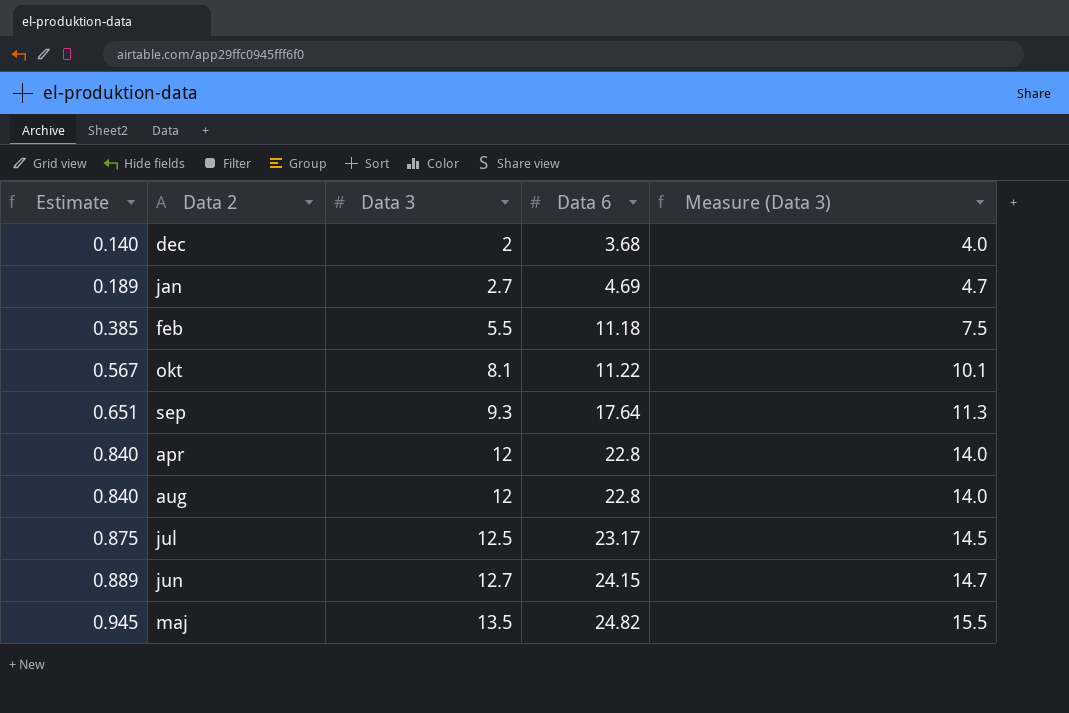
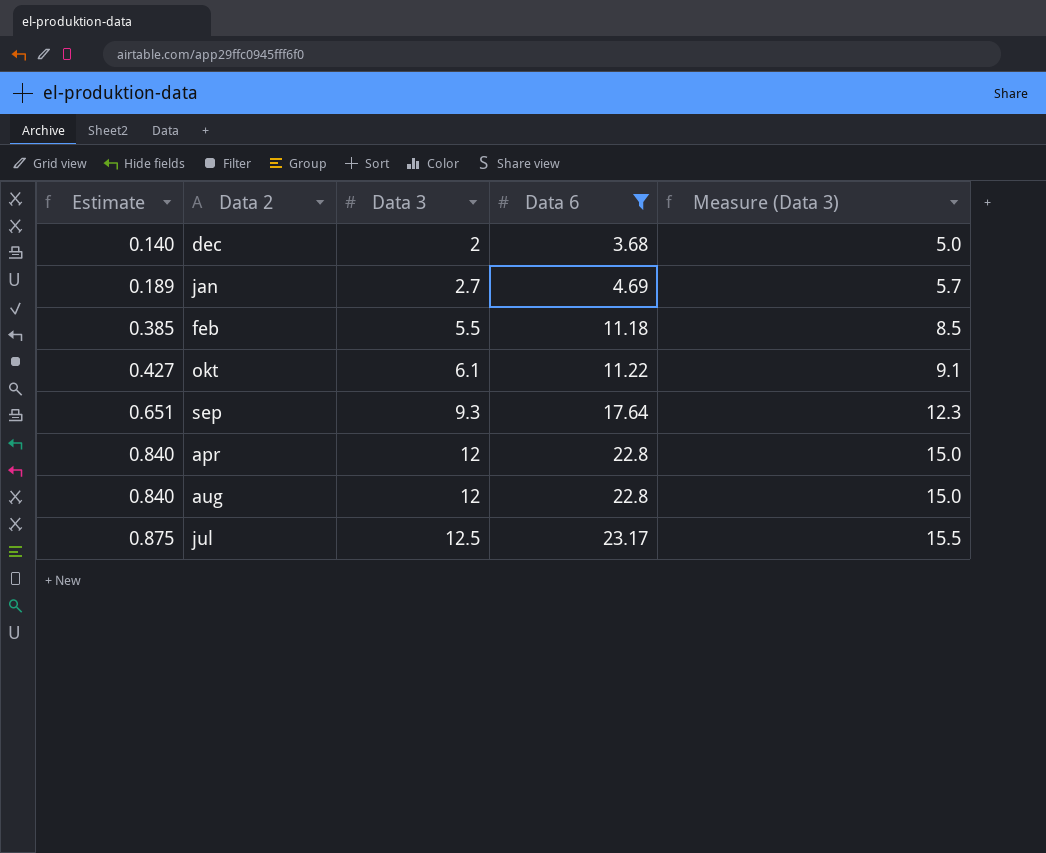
filter: none -> Data 6 <= 23.17
column Measure (Data 3) | formula: [Data 3] + 2 -> [Data 3] + 3
okt | Estimate: 0.567 -> 0.427
okt | Data 3: 8.1 -> 6.1

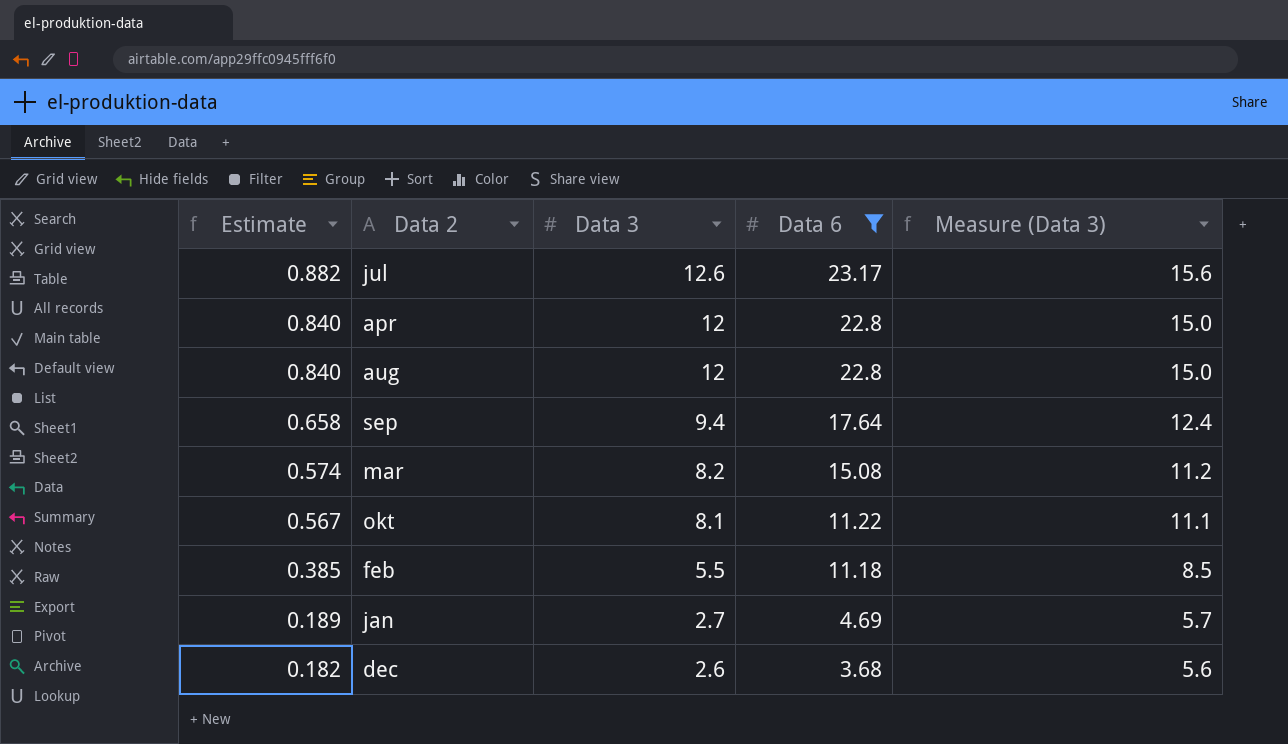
row order: Estimate ascending -> Estimate descending
jul | Estimate: 0.875 -> 0.882
jul | Data 3: 12.5 -> 12.6
jul | Measure (Data 3): 15.5 -> 15.6
sep | Estimate: 0.651 -> 0.658
sep | Data 3: 9.3 -> 9.4
sep | Measure (Data 3): 12.3 -> 12.4
row mar: none -> 0.574 | 8.2 | 15.08 | 11.2
okt | Estimate: 0.427 -> 0.567
okt | Data 3: 6.1 -> 8.1
okt | Measure (Data 3): 9.1 -> 11.1
dec | Estimate: 0.140 -> 0.182
dec | Data 3: 2 -> 2.6
dec | Measure (Data 3): 5.0 -> 5.6

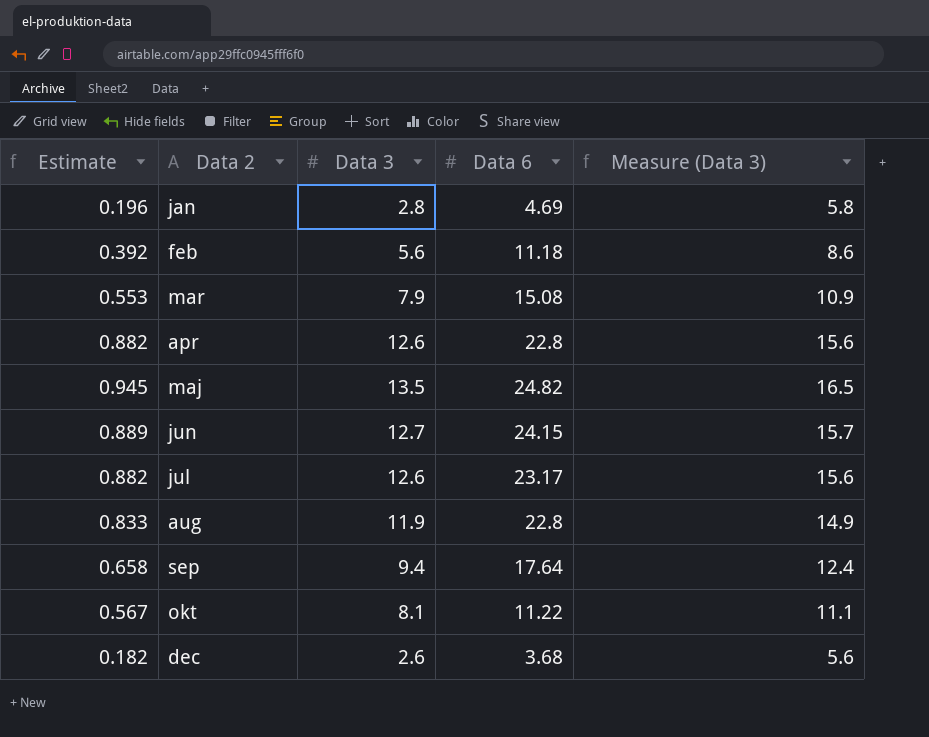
filter: Data 6 <= 23.17 -> none
row order: Estimate descending -> Data 2 ascending
jan | Estimate: 0.189 -> 0.196
jan | Data 3: 2.7 -> 2.8
jan | Measure (Data 3): 5.7 -> 5.8
feb | Estimate: 0.385 -> 0.392
feb | Data 3: 5.5 -> 5.6
feb | Measure (Data 3): 8.5 -> 8.6
mar | Estimate: 0.574 -> 0.553
mar | Data 3: 8.2 -> 7.9
mar | Measure (Data 3): 11.2 -> 10.9
apr | Estimate: 0.840 -> 0.882
apr | Data 3: 12 -> 12.6
apr | Measure (Data 3): 15.0 -> 15.6
aug | Estimate: 0.840 -> 0.833
aug | Data 3: 12 -> 11.9
aug | Measure (Data 3): 15.0 -> 14.9

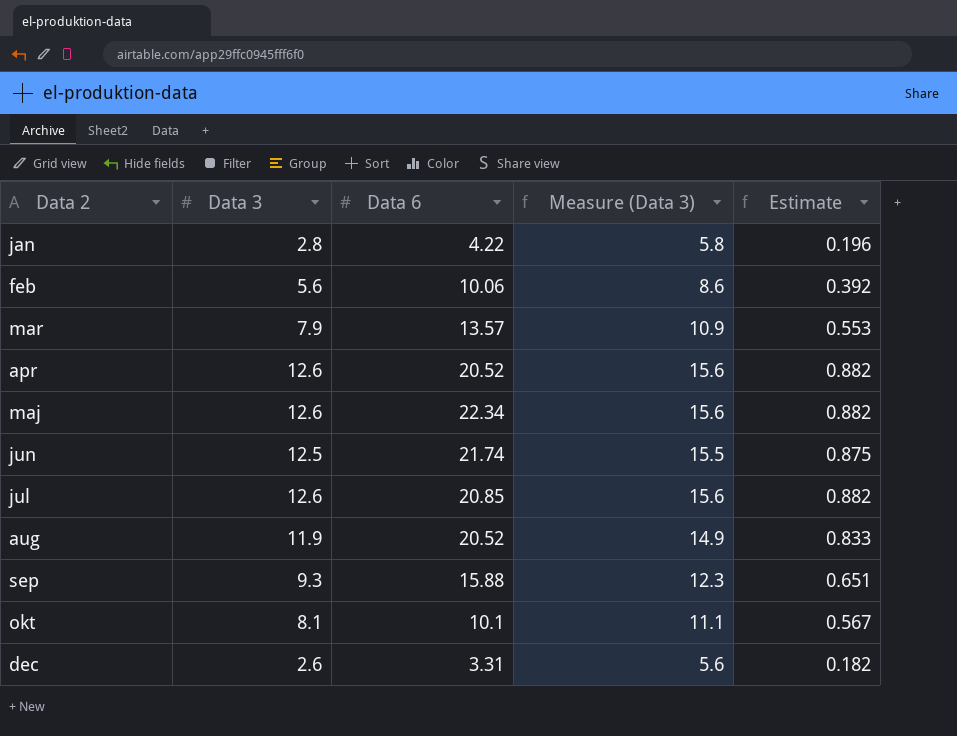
column Estimate | position: 1 -> 5
jan | Data 6: 4.69 -> 4.22
feb | Data 6: 11.18 -> 10.06
mar | Data 6: 15.08 -> 13.57
apr | Data 6: 22.8 -> 20.52
maj | Data 3: 13.5 -> 12.6
maj | Data 6: 24.82 -> 22.34
maj | Measure (Data 3): 16.5 -> 15.6
maj | Estimate: 0.945 -> 0.882
jun | Data 3: 12.7 -> 12.5
jun | Data 6: 24.15 -> 21.74
jun | Measure (Data 3): 15.7 -> 15.5
jun | Estimate: 0.889 -> 0.875
jul | Data 6: 23.17 -> 20.85
aug | Data 6: 22.8 -> 20.52
sep | Data 3: 9.4 -> 9.3
sep | Data 6: 17.64 -> 15.88
sep | Measure (Data 3): 12.4 -> 12.3
sep | Estimate: 0.658 -> 0.651
okt | Data 6: 11.22 -> 10.1
dec | Data 6: 3.68 -> 3.31

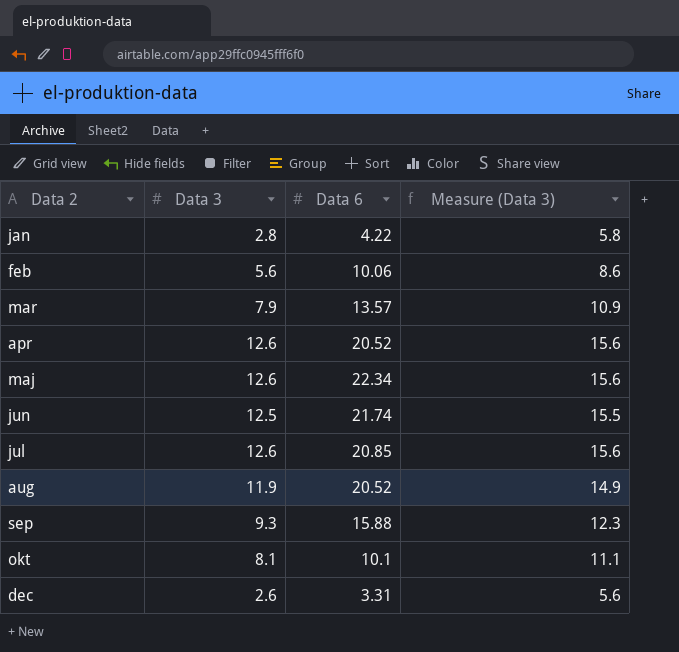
column Estimate | formula: [Data 3] * 0.07 -> none

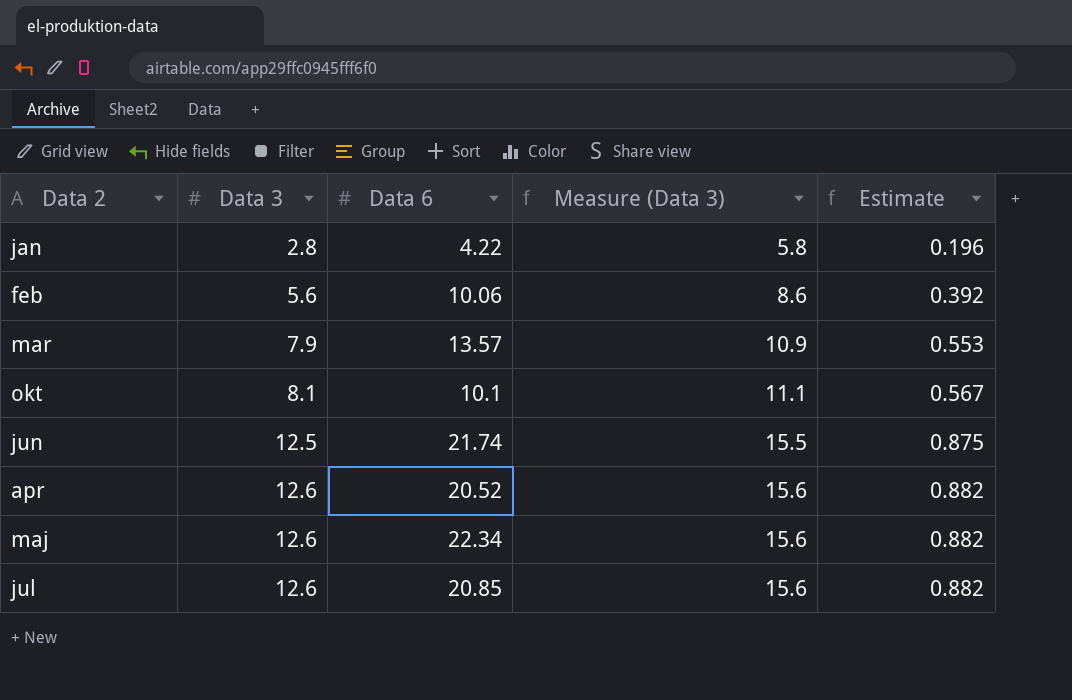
row order: Data 2 ascending -> Data 3 ascending
column Estimate | formula: none -> [Data 3] * 0.07
row aug: 11.9 | 20.52 | 14.9 -> none
row sep: 9.3 | 15.88 | 12.3 -> none
row dec: 2.6 | 3.31 | 5.6 -> none

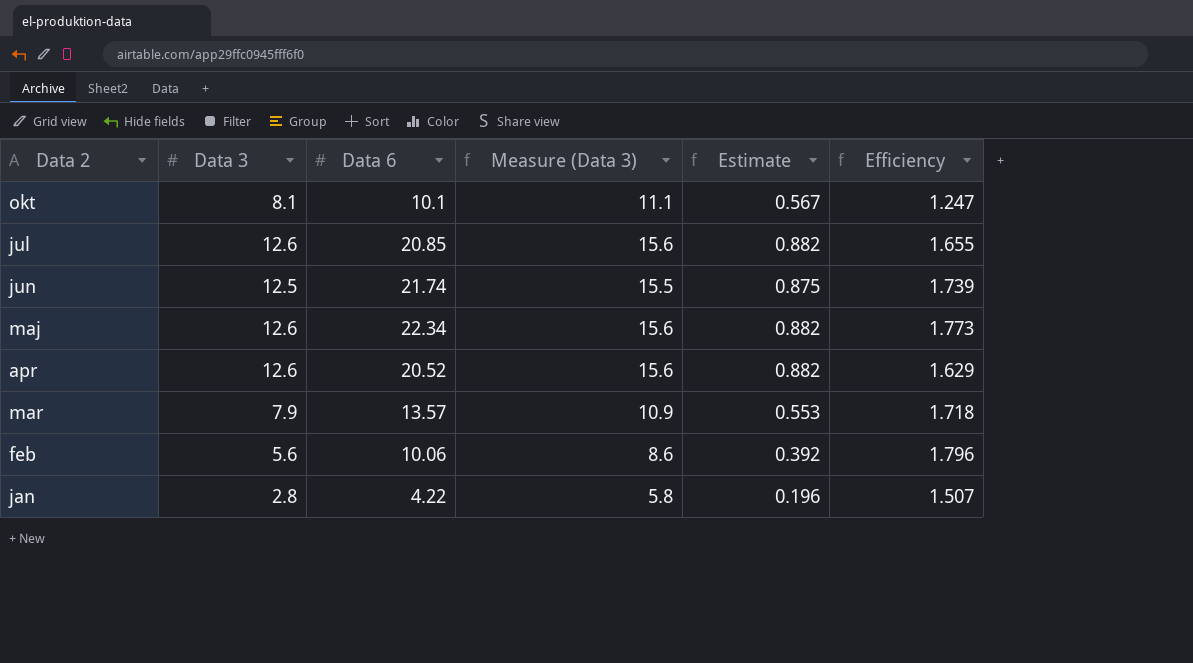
row order: Data 3 ascending -> Data 2 descending
column Efficiency | formula: none -> [Data 6] / [Data 3]

